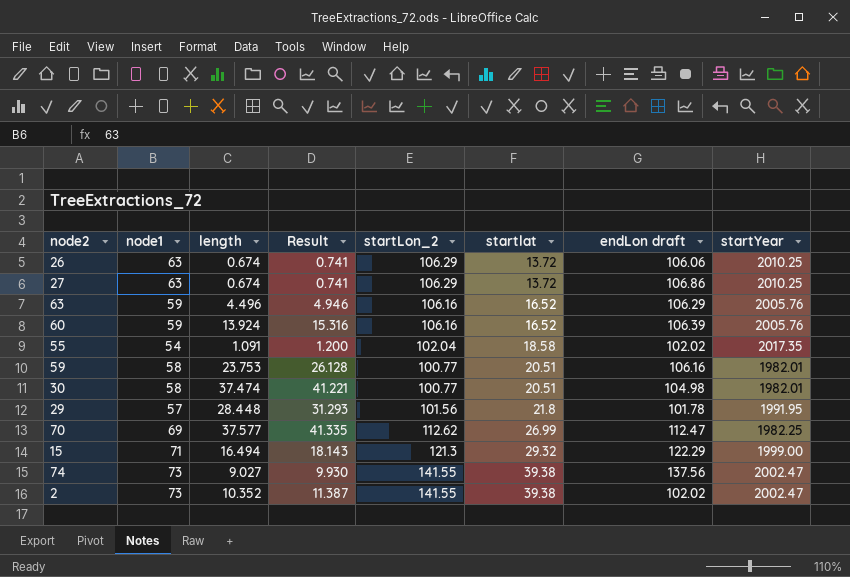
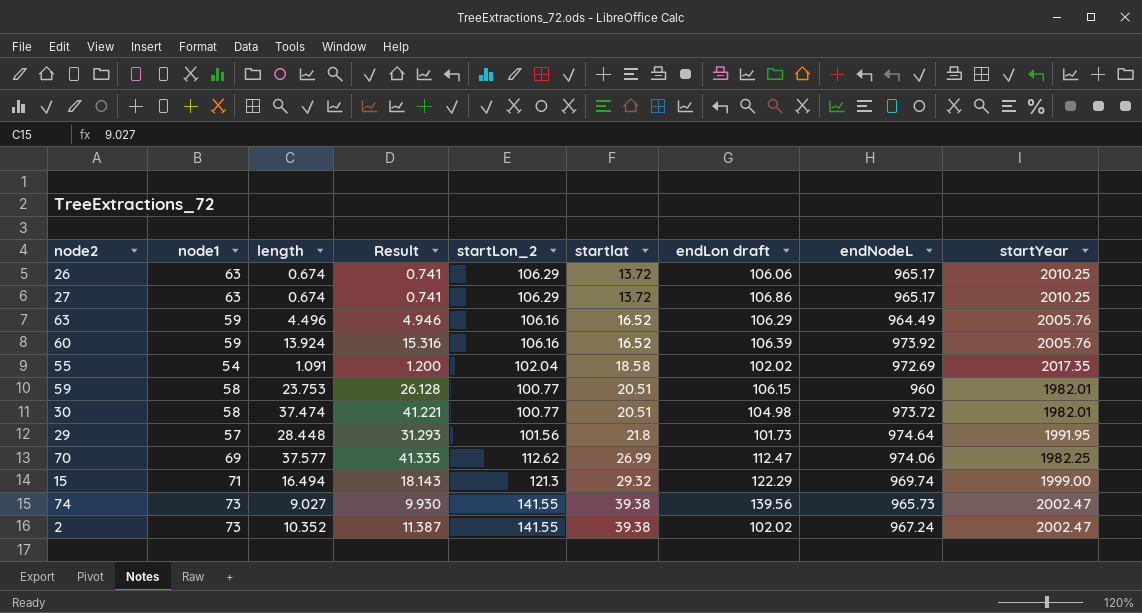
column endNodeL | position: none -> 8
59 | endLon draft: 106.16 -> 106.15
29 | endLon draft: 101.78 -> 101.73
74 | endLon draft: 137.56 -> 139.56

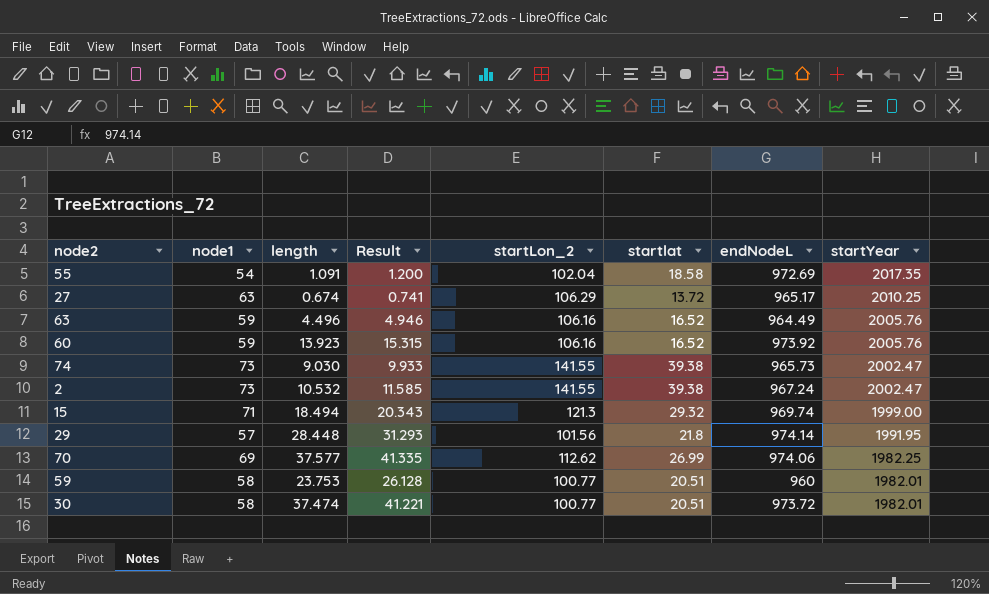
row order: startlat ascending -> startYear descending
column endLon draft | position: 7 -> none
row 26: 63 | 0.674 | 0.741 | 106.29 | 13.72 | 106.06 | 965.17 | 2010.25 -> none
60 | length: 13.924 -> 13.923
60 | Result: 15.316 -> 15.315
74 | length: 9.027 -> 9.030
74 | Result: 9.930 -> 9.933
2 | length: 10.352 -> 10.532
2 | Result: 11.387 -> 11.585
15 | length: 16.494 -> 18.494
15 | Result: 18.143 -> 20.343
29 | endNodeL: 974.64 -> 974.14

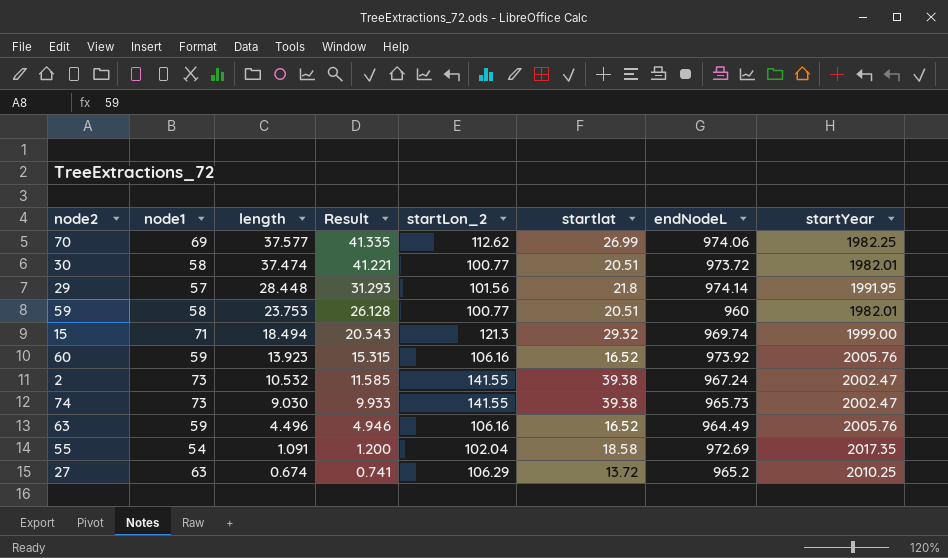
row order: startYear descending -> length descending
27 | endNodeL: 965.17 -> 965.2

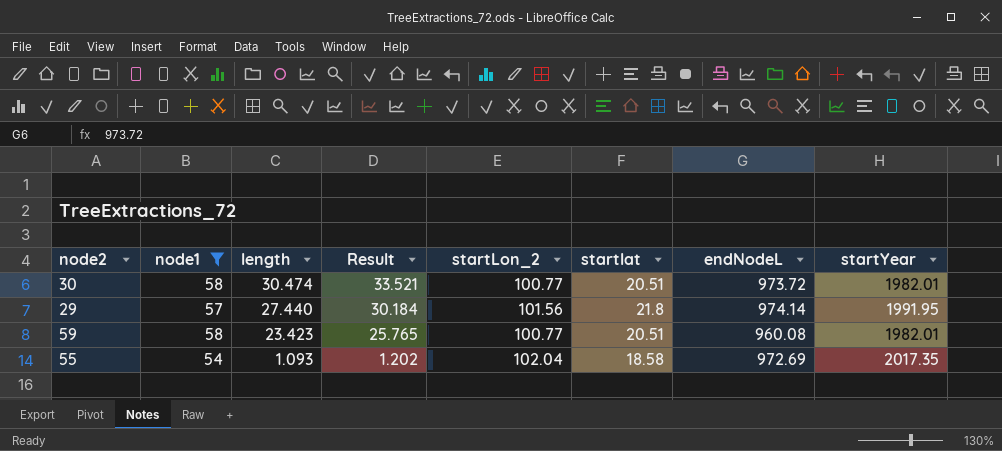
filter: none -> node1 <= 58
30 | length: 37.474 -> 30.474
30 | Result: 41.221 -> 33.521
29 | length: 28.448 -> 27.440
29 | Result: 31.293 -> 30.184
59 | length: 23.753 -> 23.423
59 | Result: 26.128 -> 25.765
59 | endNodeL: 960 -> 960.08
55 | length: 1.091 -> 1.093
55 | Result: 1.200 -> 1.202

